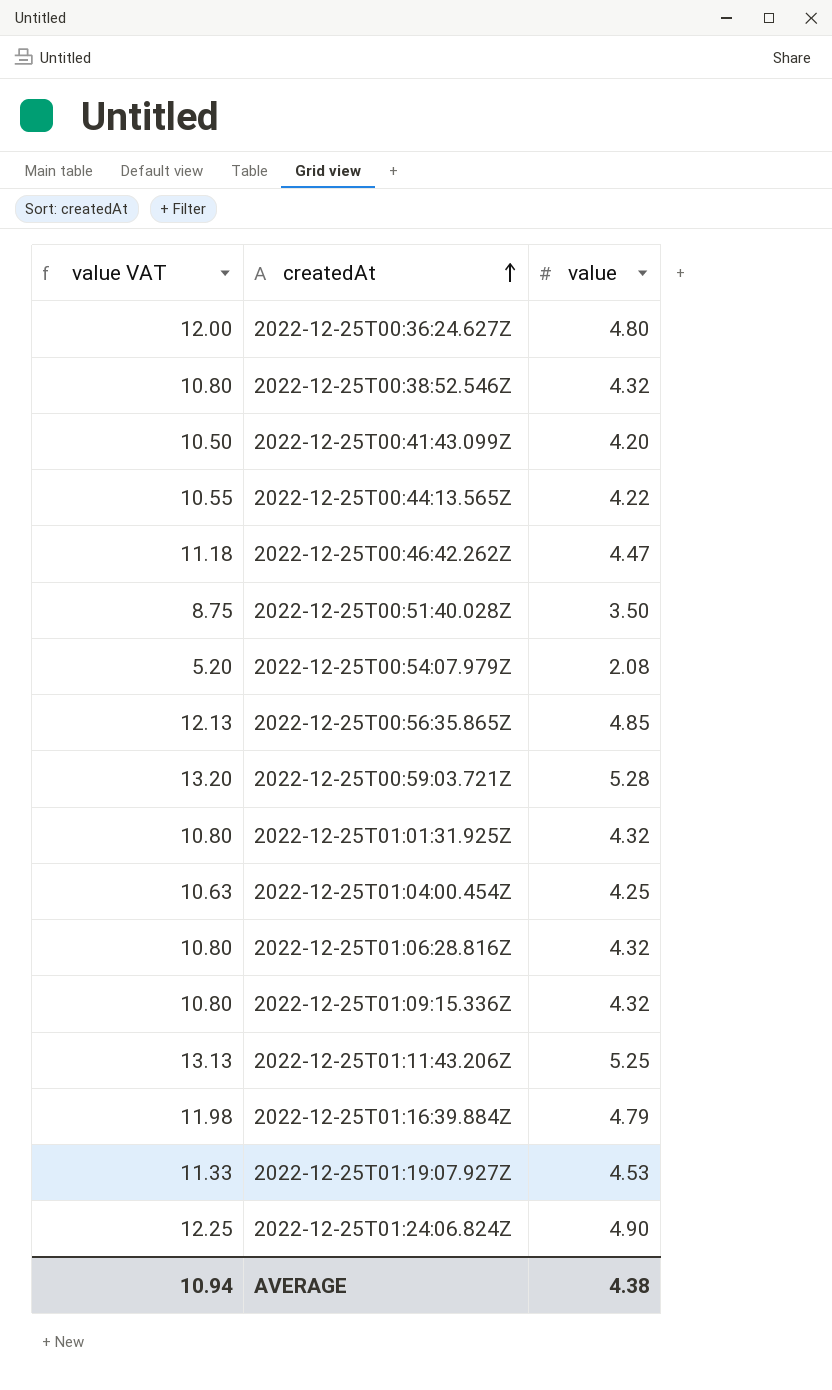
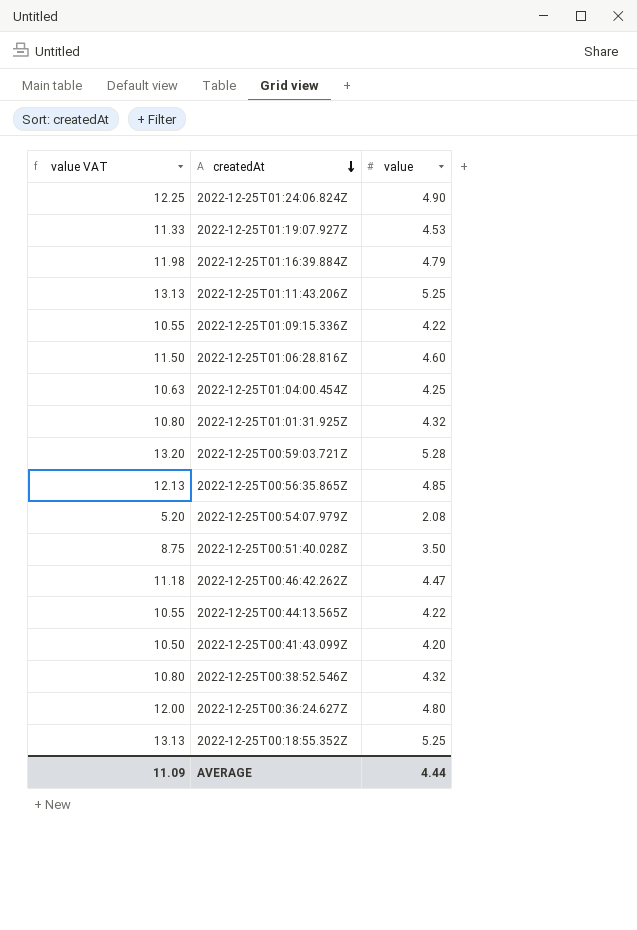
row order: createdAt ascending -> createdAt descending
2022-12-25T01:09:15.336Z | value VAT: 10.80 -> 10.55
2022-12-25T01:09:15.336Z | value: 4.32 -> 4.22
2022-12-25T01:06:28.816Z | value VAT: 10.80 -> 11.50
2022-12-25T01:06:28.816Z | value: 4.32 -> 4.60
row 2022-12-25T00:18:55.352Z: none -> 13.13 | 5.25
AVERAGE | value VAT: 10.94 -> 11.09
AVERAGE | value: 4.38 -> 4.44

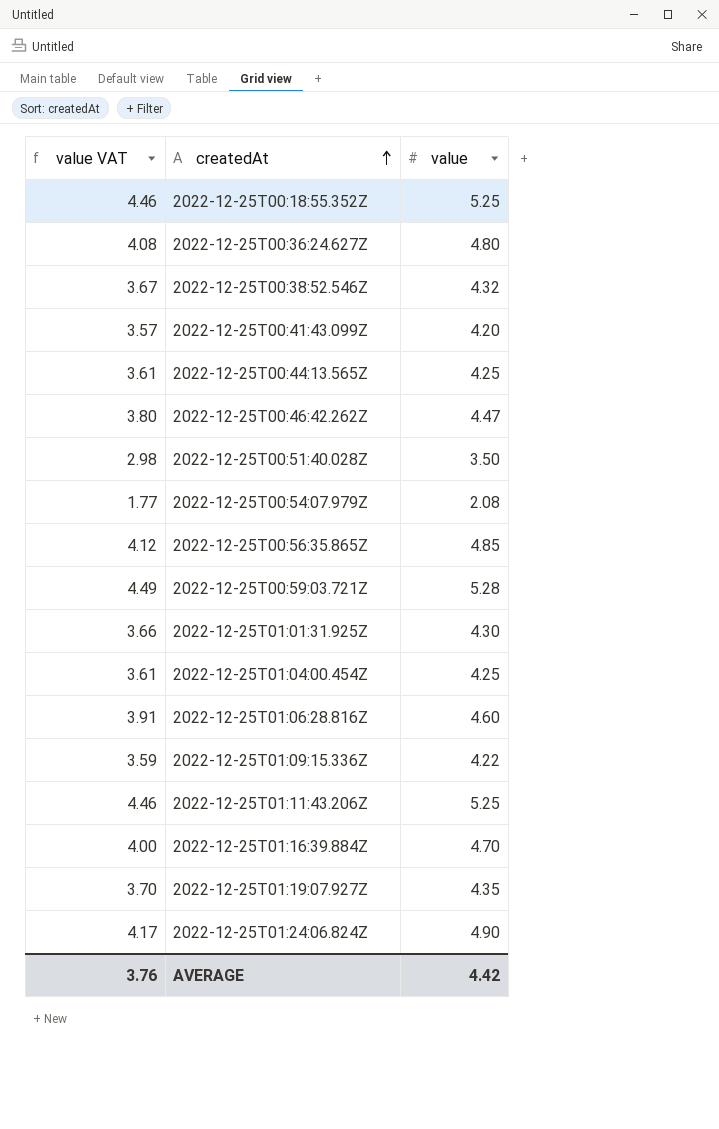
row order: createdAt descending -> createdAt ascending
column value VAT | formula: [value] * 2.5 -> [value] * 0.85
2022-12-25T00:44:13.565Z | value: 4.22 -> 4.25
2022-12-25T01:01:31.925Z | value: 4.32 -> 4.30
2022-12-25T01:16:39.884Z | value: 4.79 -> 4.70
2022-12-25T01:19:07.927Z | value: 4.53 -> 4.35
AVERAGE | value VAT: 11.09 -> 3.76
AVERAGE | value: 4.44 -> 4.42

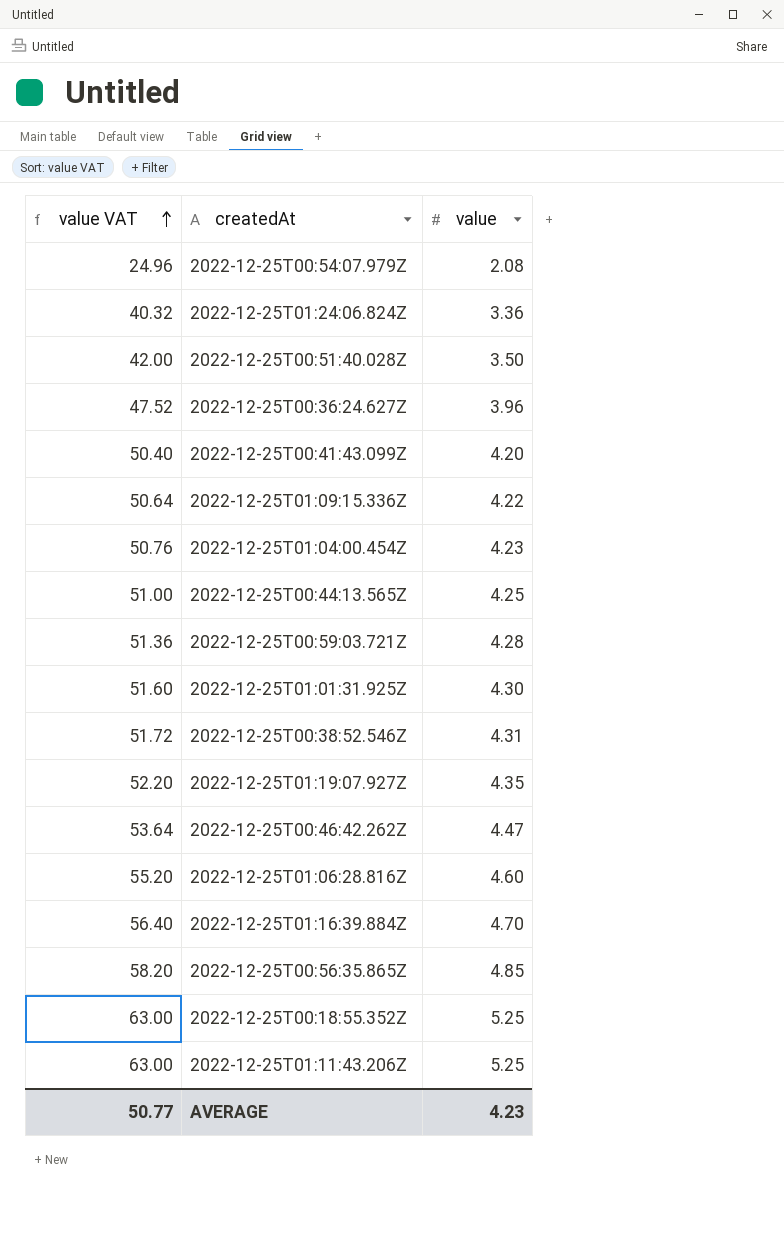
row order: createdAt ascending -> value VAT ascending
column value VAT | formula: [value] * 0.85 -> [value] * 12
2022-12-25T01:24:06.824Z | value: 4.90 -> 3.36
2022-12-25T00:36:24.627Z | value: 4.80 -> 3.96
2022-12-25T01:04:00.454Z | value: 4.25 -> 4.23
2022-12-25T00:59:03.721Z | value: 5.28 -> 4.28
2022-12-25T00:38:52.546Z | value: 4.32 -> 4.31
AVERAGE | value VAT: 3.76 -> 50.77
AVERAGE | value: 4.42 -> 4.23

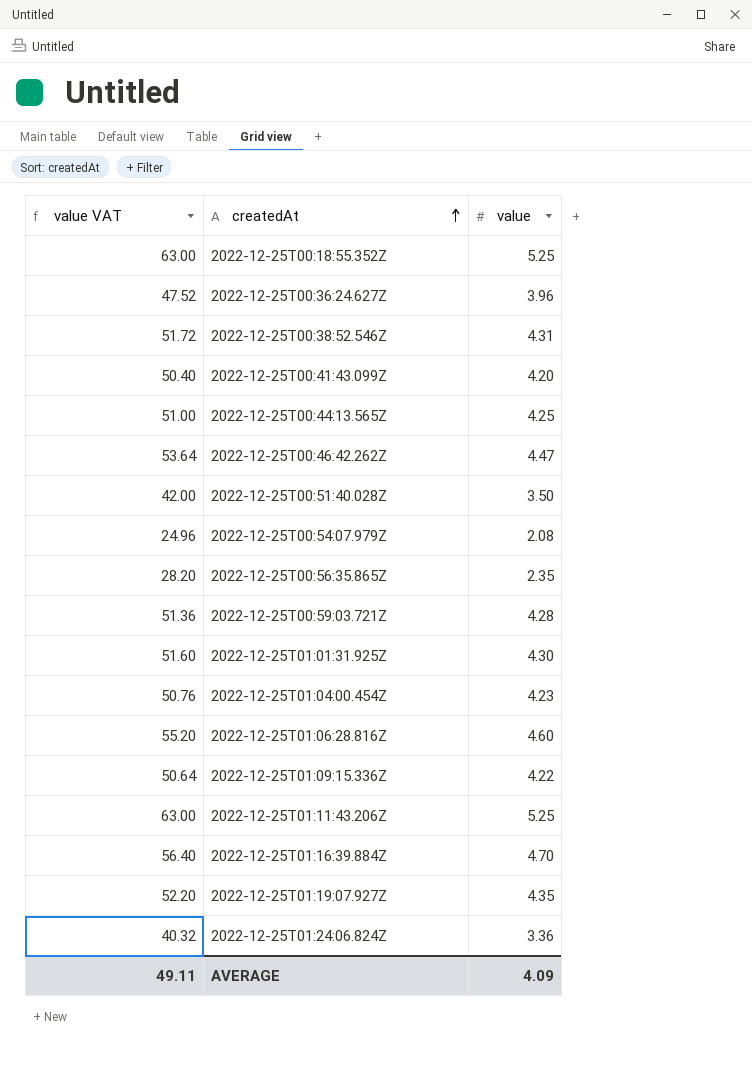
row order: value VAT ascending -> createdAt ascending
2022-12-25T00:56:35.865Z | value VAT: 58.20 -> 28.20
2022-12-25T00:56:35.865Z | value: 4.85 -> 2.35
AVERAGE | value VAT: 50.77 -> 49.11
AVERAGE | value: 4.23 -> 4.09

